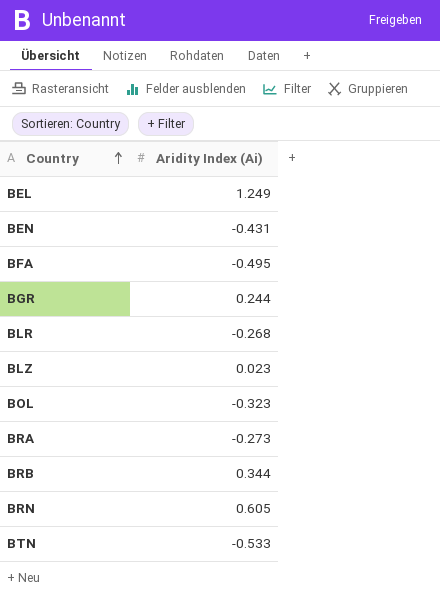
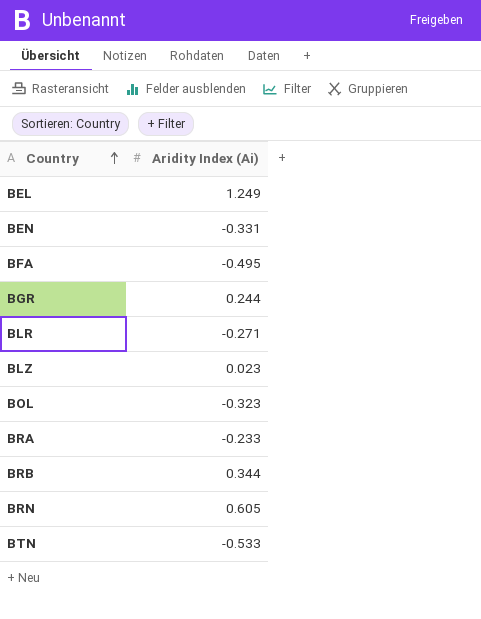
BEN | Aridity Index (Ai): -0.431 -> -0.331
BLR | Aridity Index (Ai): -0.268 -> -0.271
BRA | Aridity Index (Ai): -0.273 -> -0.233

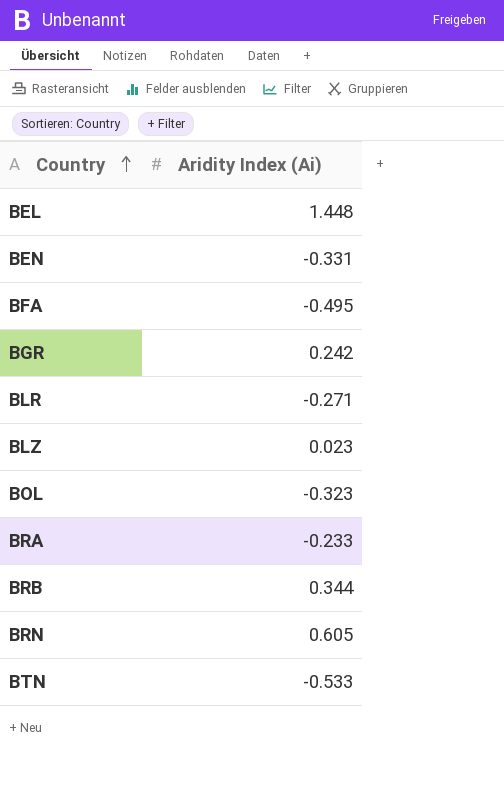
BEL | Aridity Index (Ai): 1.249 -> 1.448
BGR | Aridity Index (Ai): 0.244 -> 0.242

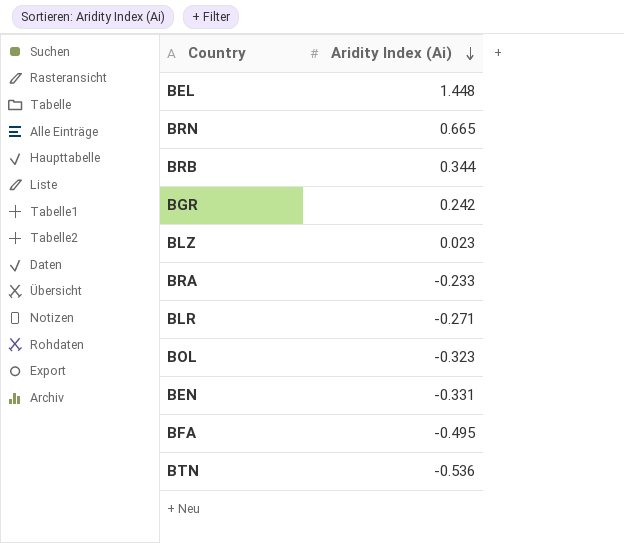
row order: Country ascending -> Aridity Index (Ai) descending
BRN | Aridity Index (Ai): 0.605 -> 0.665
BTN | Aridity Index (Ai): -0.533 -> -0.536

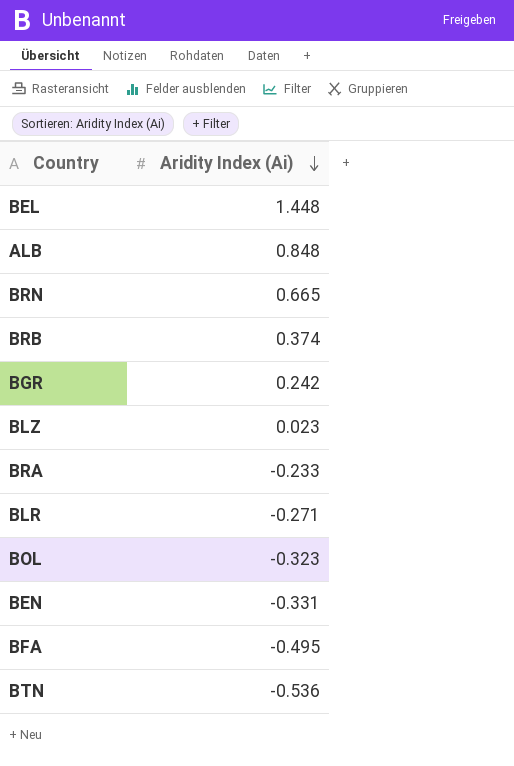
row ALB: none -> 0.848
BRB | Aridity Index (Ai): 0.344 -> 0.374

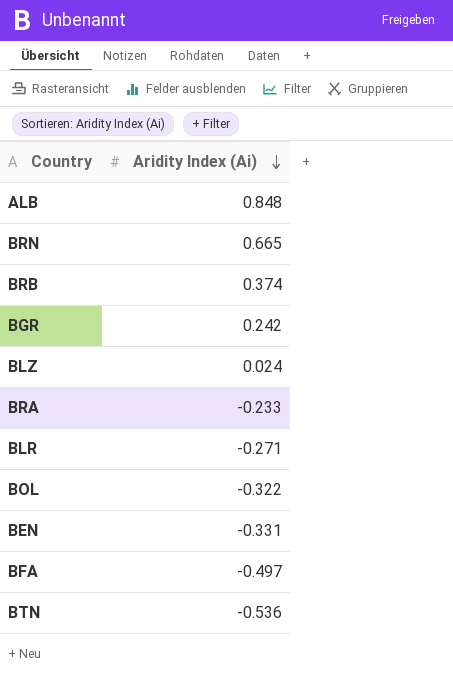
row BEL: 1.448 -> none
BLZ | Aridity Index (Ai): 0.023 -> 0.024
BOL | Aridity Index (Ai): -0.323 -> -0.322
BFA | Aridity Index (Ai): -0.495 -> -0.497

